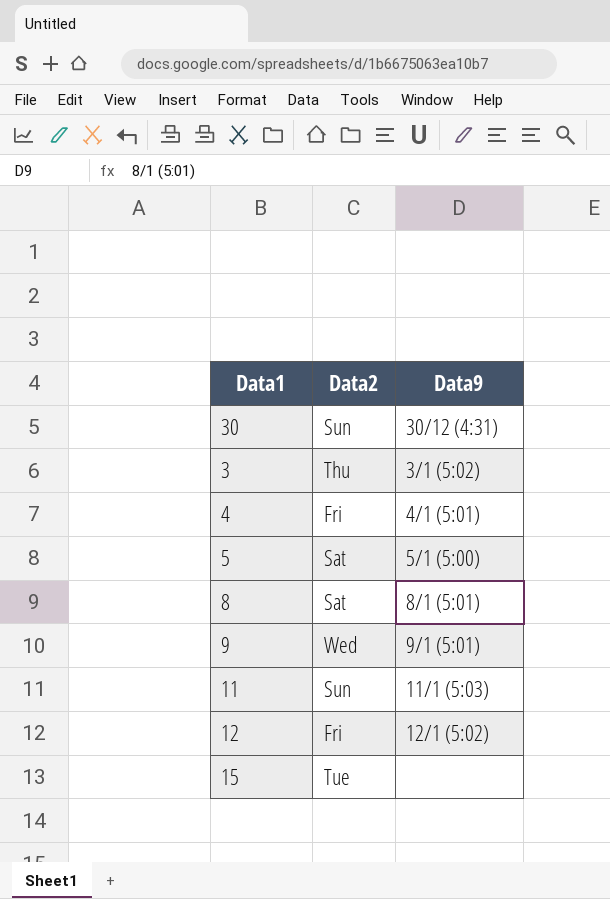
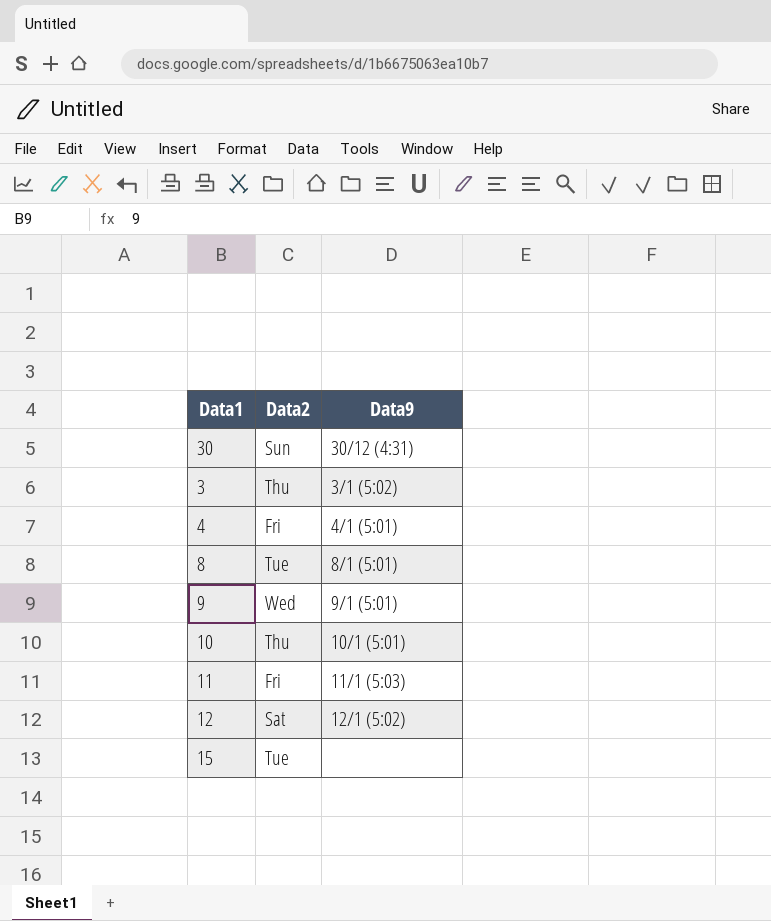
row 5: Sat | 5/1 (5:00) -> none
8 | Data2: Sat -> Tue
row 10: none -> Thu | 10/1 (5:01)
11 | Data2: Sun -> Fri
12 | Data2: Fri -> Sat

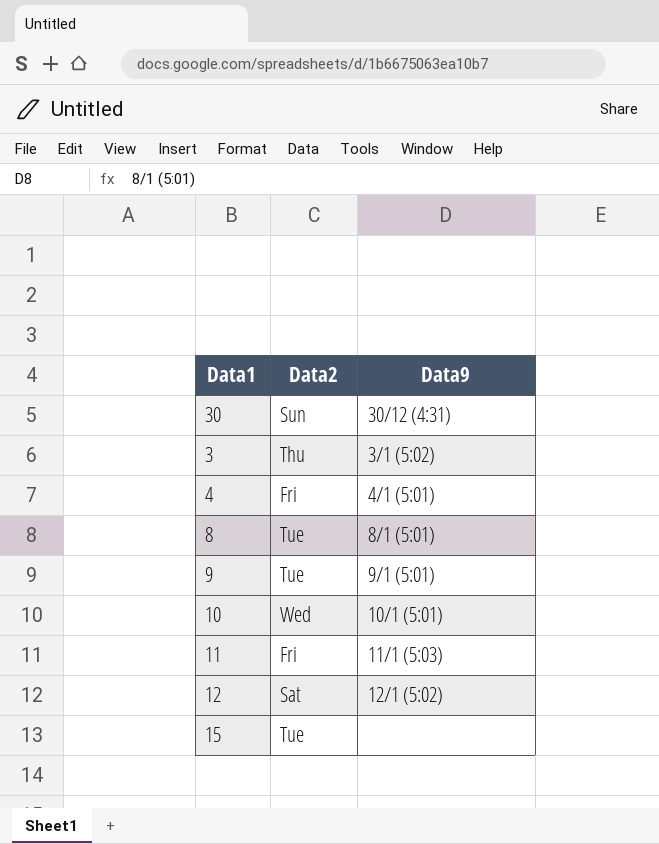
9 | Data2: Wed -> Tue
10 | Data2: Thu -> Wed

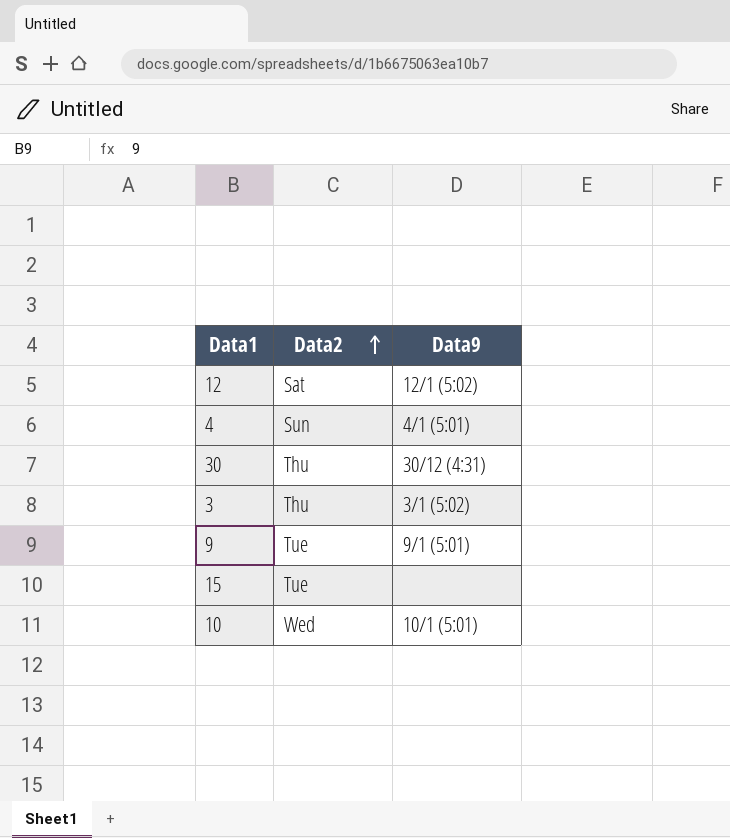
row order: none -> Data2 ascending
row 8: Tue | 8/1 (5:01) -> none
row 11: Fri | 11/1 (5:03) -> none
4 | Data2: Fri -> Sun
30 | Data2: Sun -> Thu

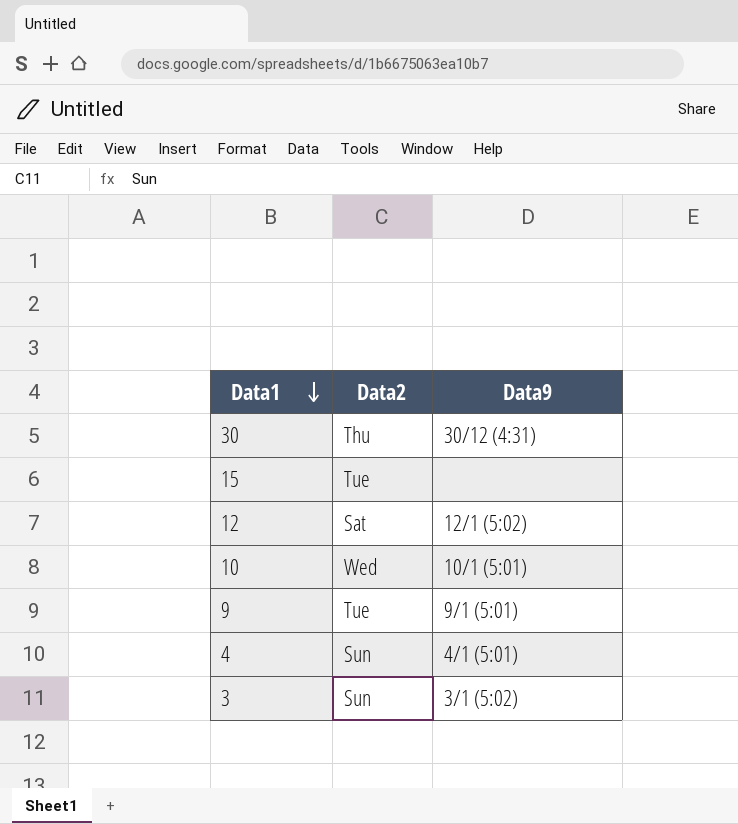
row order: Data2 ascending -> Data1 descending
3 | Data2: Thu -> Sun

